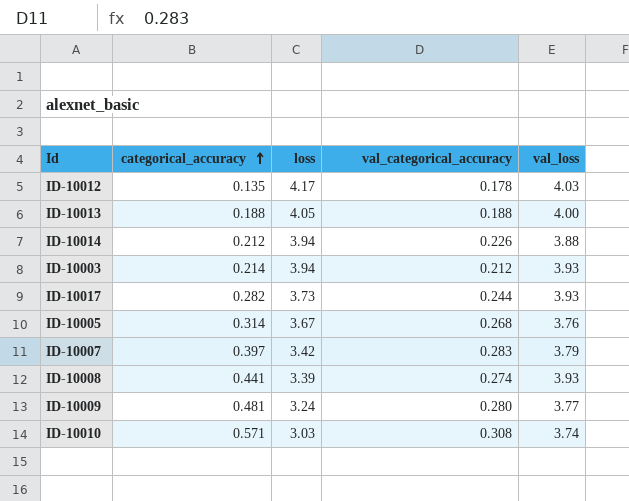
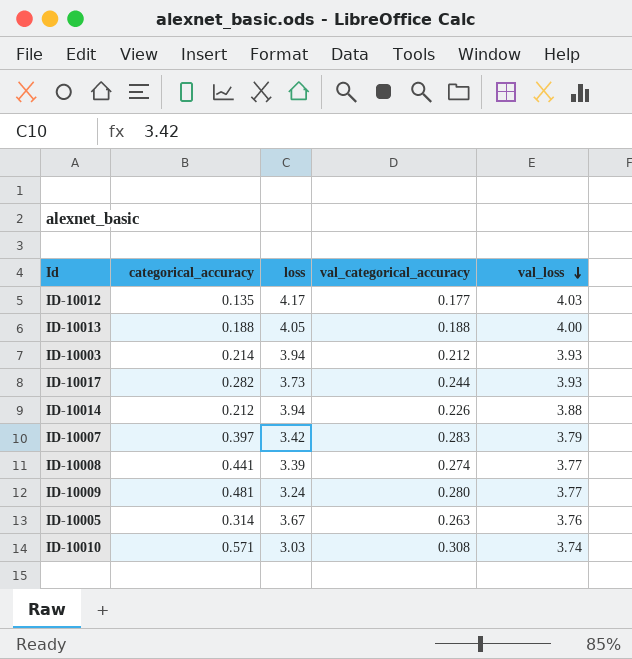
row order: categorical_accuracy ascending -> val_loss descending
ID-10012 | val_categorical_accuracy: 0.178 -> 0.177
ID-10008 | val_loss: 3.93 -> 3.77
ID-10005 | val_categorical_accuracy: 0.268 -> 0.263

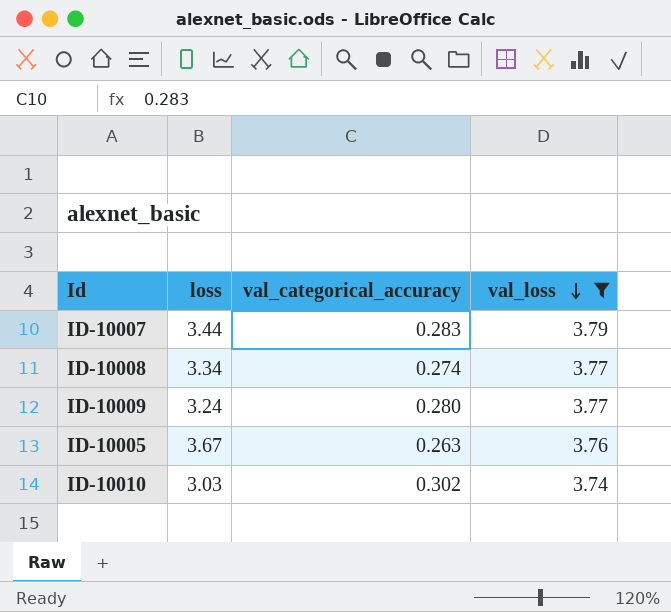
filter: none -> val_loss <= 3.79
column categorical_accuracy | position: 2 -> none
ID-10007 | loss: 3.42 -> 3.44
ID-10008 | loss: 3.39 -> 3.34
ID-10010 | val_categorical_accuracy: 0.308 -> 0.302

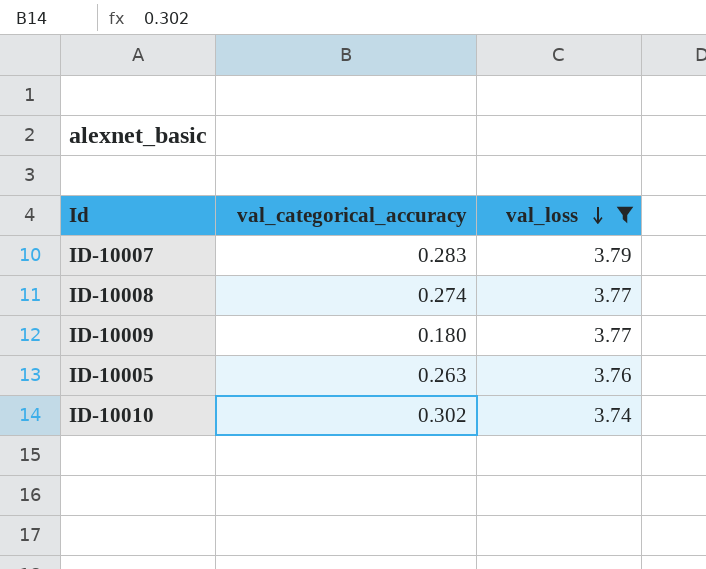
column loss | position: 2 -> none
ID-10009 | val_categorical_accuracy: 0.280 -> 0.180

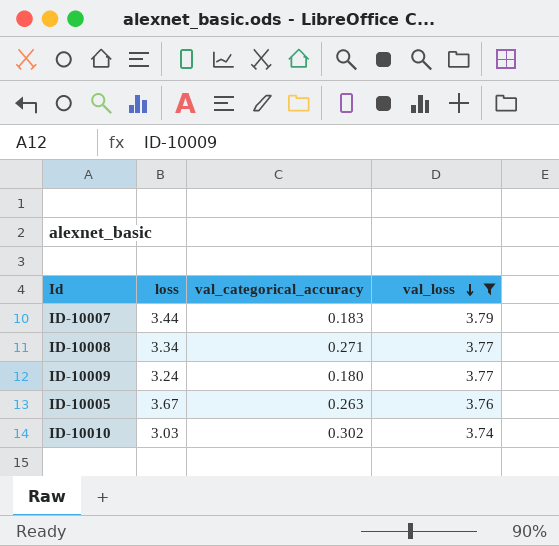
column loss | position: none -> 2
ID-10007 | val_categorical_accuracy: 0.283 -> 0.183
ID-10008 | val_categorical_accuracy: 0.274 -> 0.271

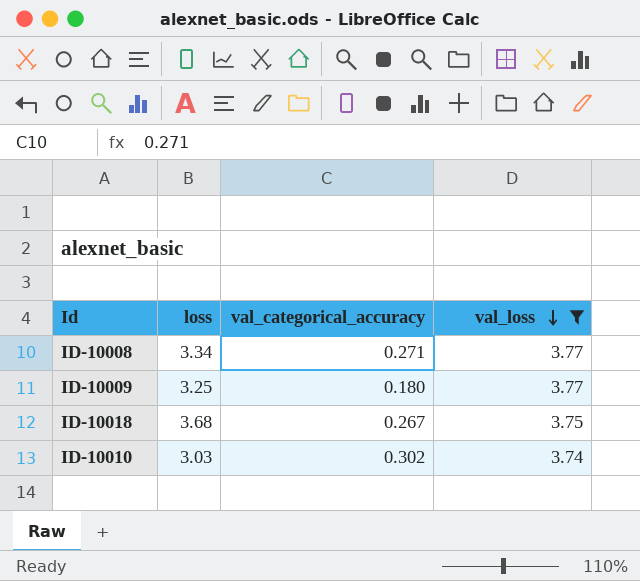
row ID-10007: 3.44 | 0.183 | 3.79 -> none
row ID-10005: 3.67 | 0.263 | 3.76 -> none
ID-10009 | loss: 3.24 -> 3.25
row ID-10018: none -> 3.68 | 0.267 | 3.75

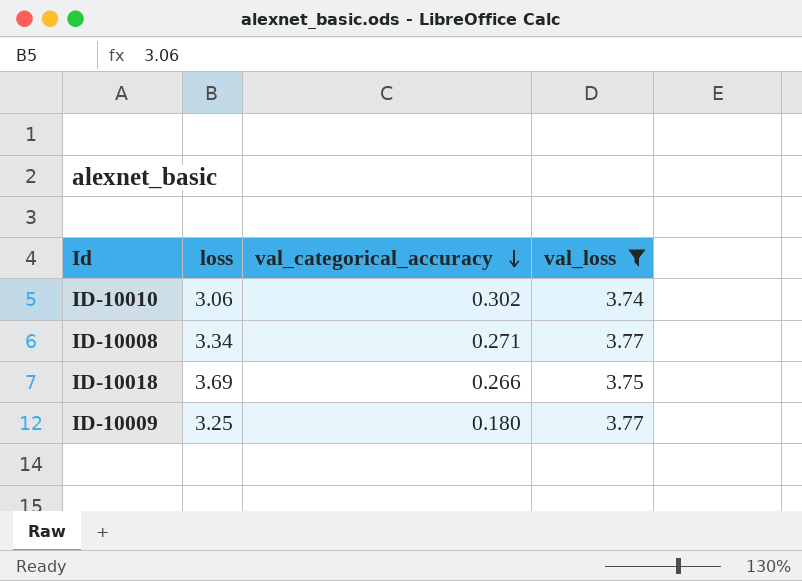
row order: val_loss descending -> val_categorical_accuracy descending
ID-10010 | loss: 3.03 -> 3.06
ID-10018 | loss: 3.68 -> 3.69
ID-10018 | val_categorical_accuracy: 0.267 -> 0.266

